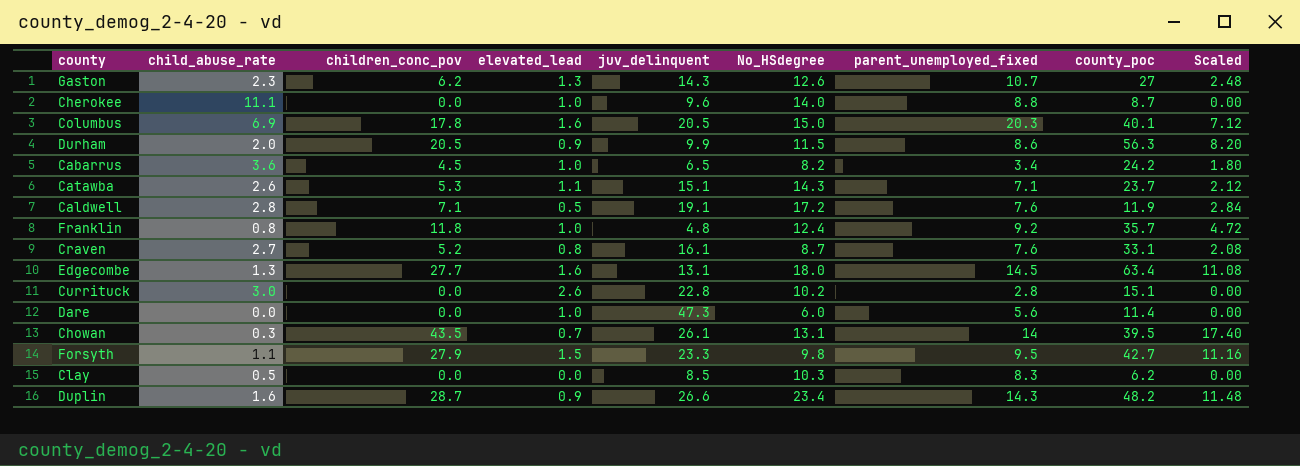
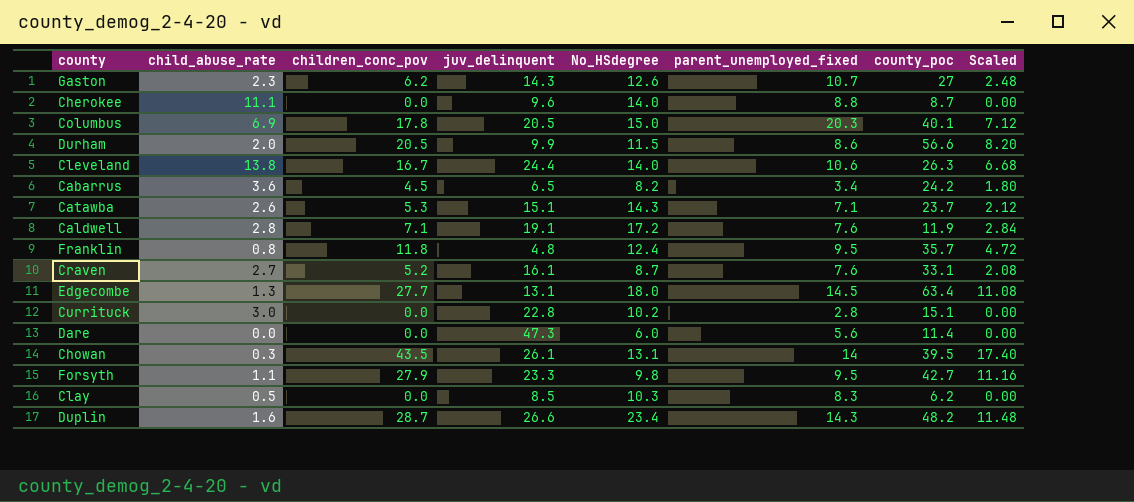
column elevated_lead | position: 4 -> none
Durham | county_poc: 56.3 -> 56.6
row Cleveland: none -> 13.8 | 16.7 | 24.4 | 14.0 | 10.6 | 26.3 | 6.68
Franklin | parent_unemployed_fixed: 9.2 -> 9.5

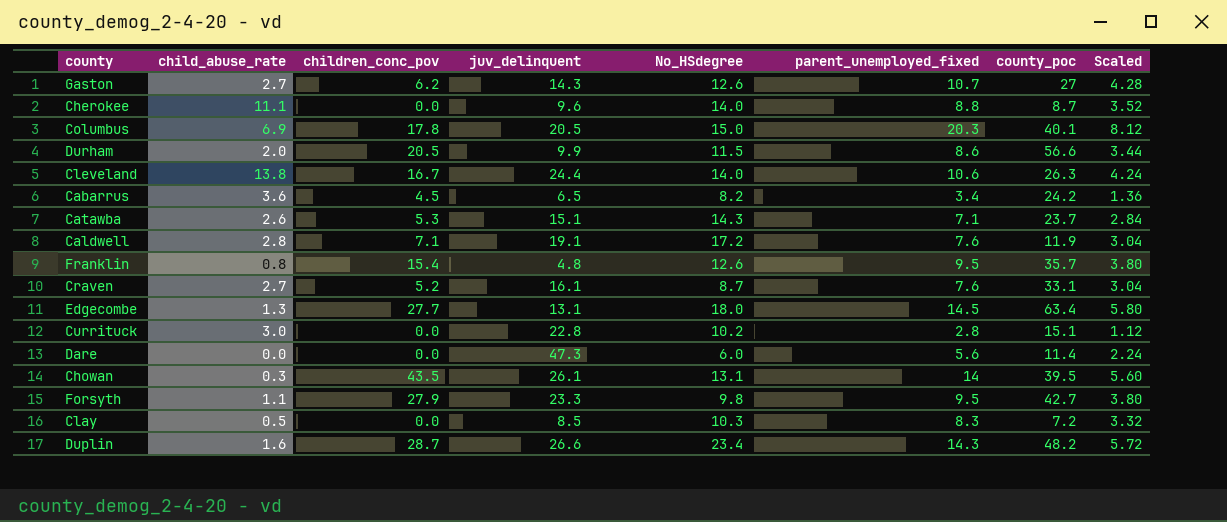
column Scaled | formula: [children_conc_pov] * 0.4 -> [parent_unemployed_fixed] * 0.4
Gaston | child_abuse_rate: 2.3 -> 2.7
Franklin | children_conc_pov: 11.8 -> 15.4
Franklin | No_HSdegree: 12.4 -> 12.6
Clay | county_poc: 6.2 -> 7.2

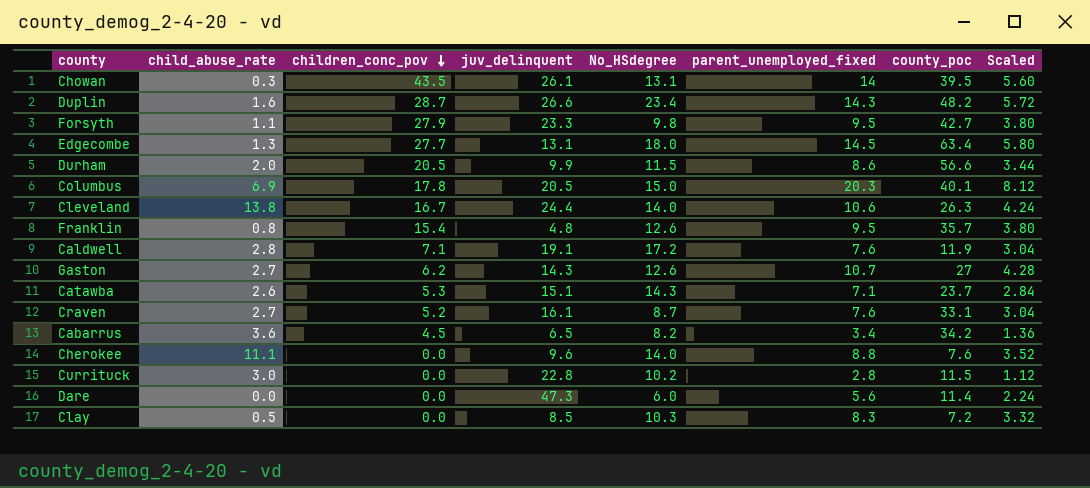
row order: none -> children_conc_pov descending
Cabarrus | county_poc: 24.2 -> 34.2
Cherokee | county_poc: 8.7 -> 7.6
Currituck | county_poc: 15.1 -> 11.5

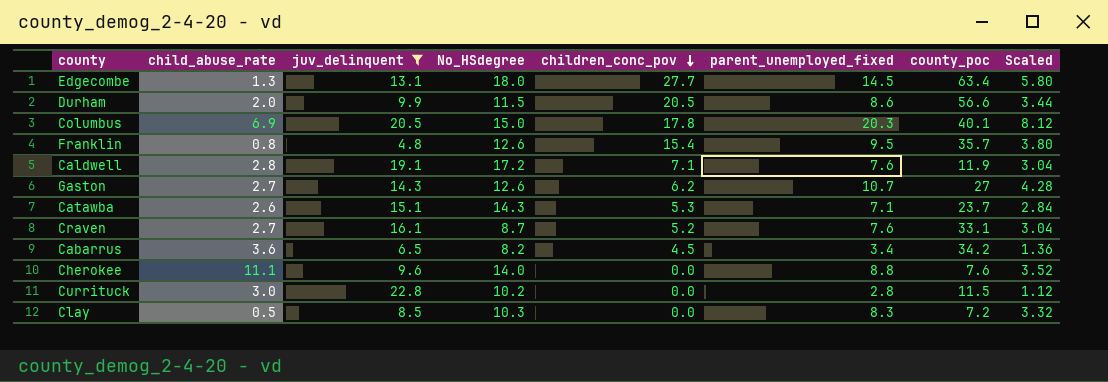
filter: none -> juv_delinquent <= 22.8
column children_conc_pov | position: 3 -> 5

